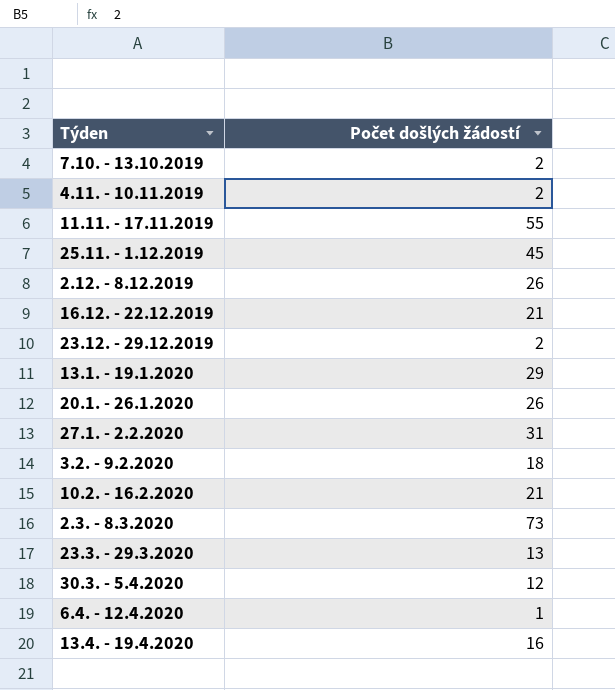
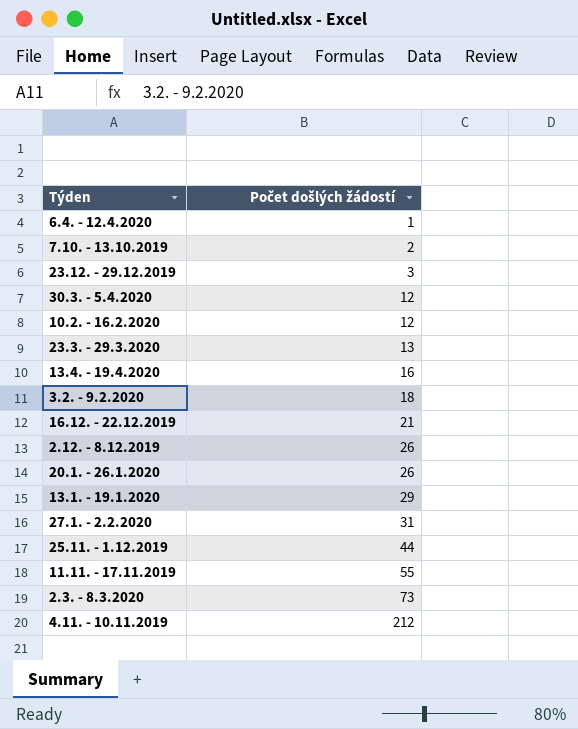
row order: none -> Počet došlých žádostí ascending
23.12. - 29.12.2019 | Počet došlých žádostí: 2 -> 3
10.2. - 16.2.2020 | Počet došlých žádostí: 21 -> 12
25.11. - 1.12.2019 | Počet došlých žádostí: 45 -> 44
4.11. - 10.11.2019 | Počet došlých žádostí: 2 -> 212

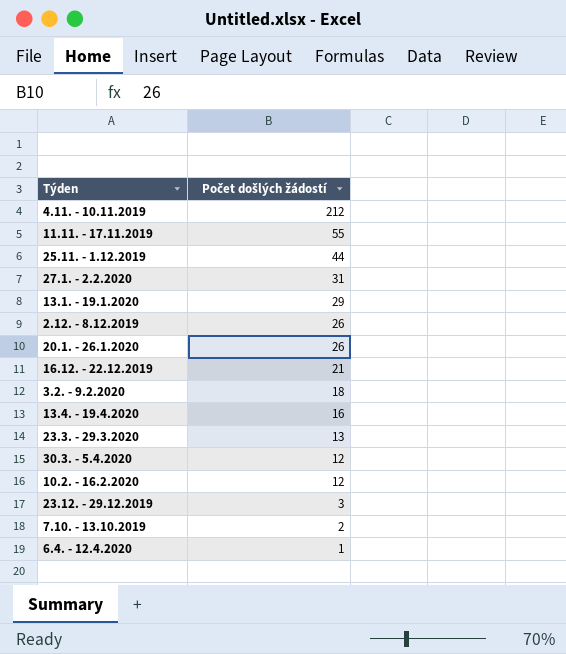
row order: Počet došlých žádostí ascending -> Počet došlých žádostí descending
row 2.3. - 8.3.2020: 73 -> none

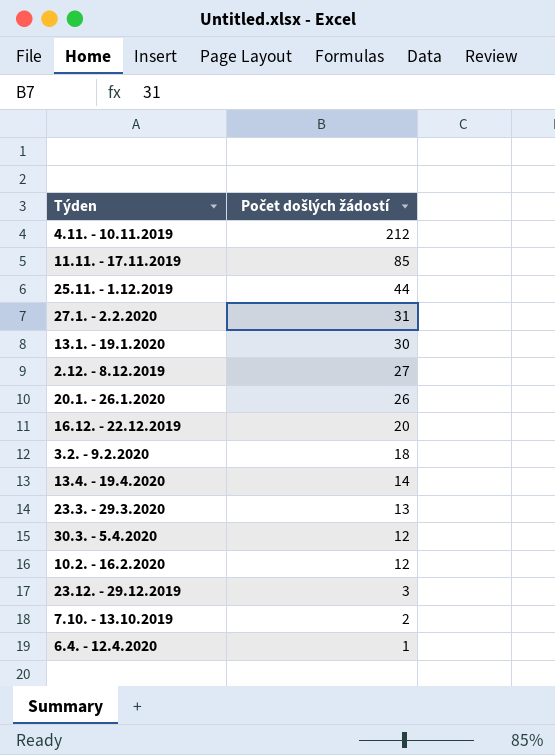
11.11. - 17.11.2019 | Počet došlých žádostí: 55 -> 85
13.1. - 19.1.2020 | Počet došlých žádostí: 29 -> 30
2.12. - 8.12.2019 | Počet došlých žádostí: 26 -> 27
16.12. - 22.12.2019 | Počet došlých žádostí: 21 -> 20
13.4. - 19.4.2020 | Počet došlých žádostí: 16 -> 14

